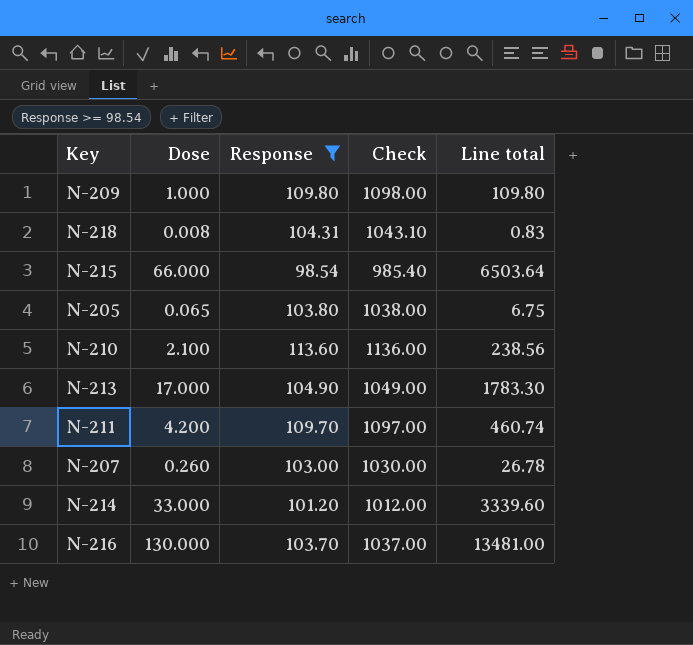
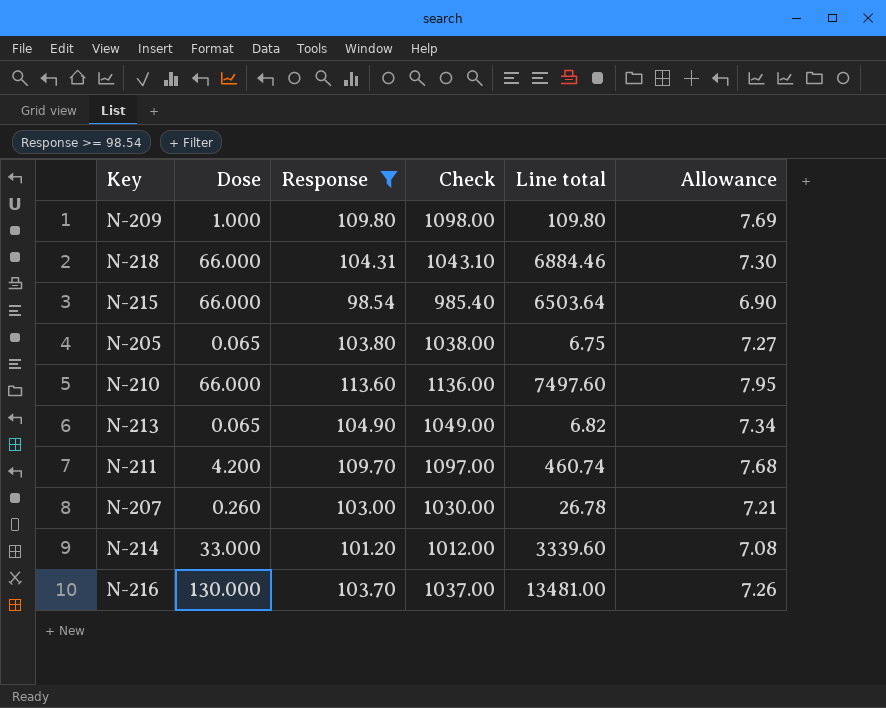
column Allowance | formula: none -> [Response] * 0.07
N-218 | Dose: 0.008 -> 66.000
N-218 | Line total: 0.83 -> 6884.46
N-210 | Dose: 2.100 -> 66.000
N-210 | Line total: 238.56 -> 7497.60
N-213 | Dose: 17.000 -> 0.065
N-213 | Line total: 1783.30 -> 6.82

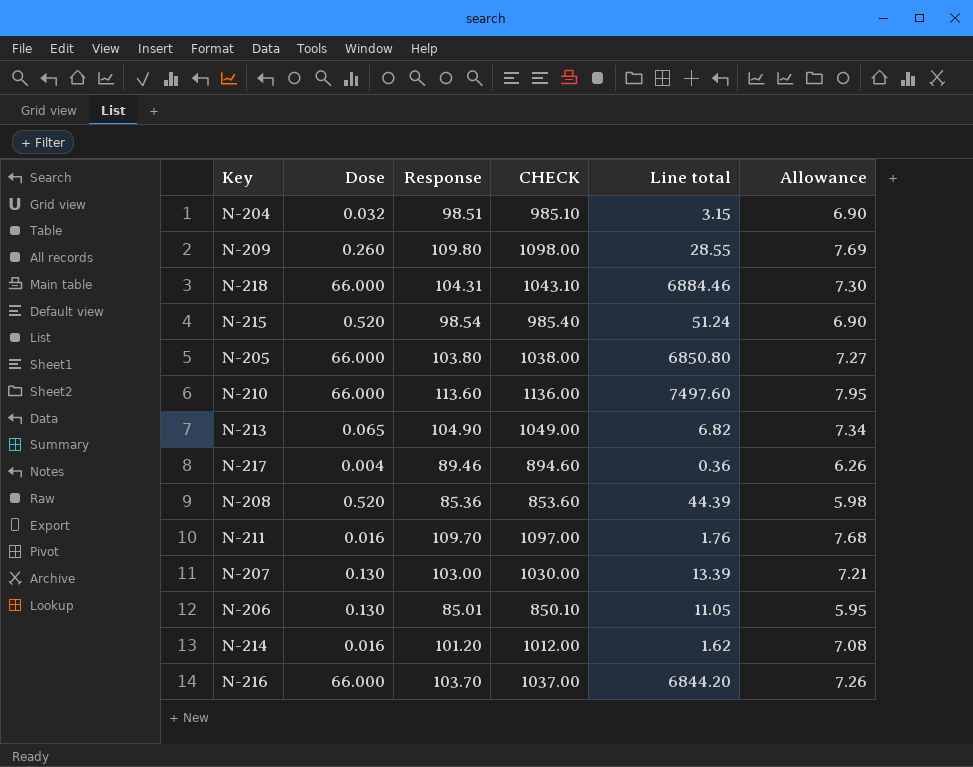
filter: Response >= 98.54 -> none
column name: Check -> CHECK
N-209 | Dose: 1.000 -> 0.260
N-209 | Line total: 109.80 -> 28.55
N-215 | Dose: 66.000 -> 0.520
N-215 | Line total: 6503.64 -> 51.24
N-205 | Dose: 0.065 -> 66.000
N-205 | Line total: 6.75 -> 6850.80
N-211 | Dose: 4.200 -> 0.016
N-211 | Line total: 460.74 -> 1.76
N-207 | Dose: 0.260 -> 0.130
N-207 | Line total: 26.78 -> 13.39
N-214 | Dose: 33.000 -> 0.016
N-214 | Line total: 3339.60 -> 1.62
N-216 | Dose: 130.000 -> 66.000
N-216 | Line total: 13481.00 -> 6844.20

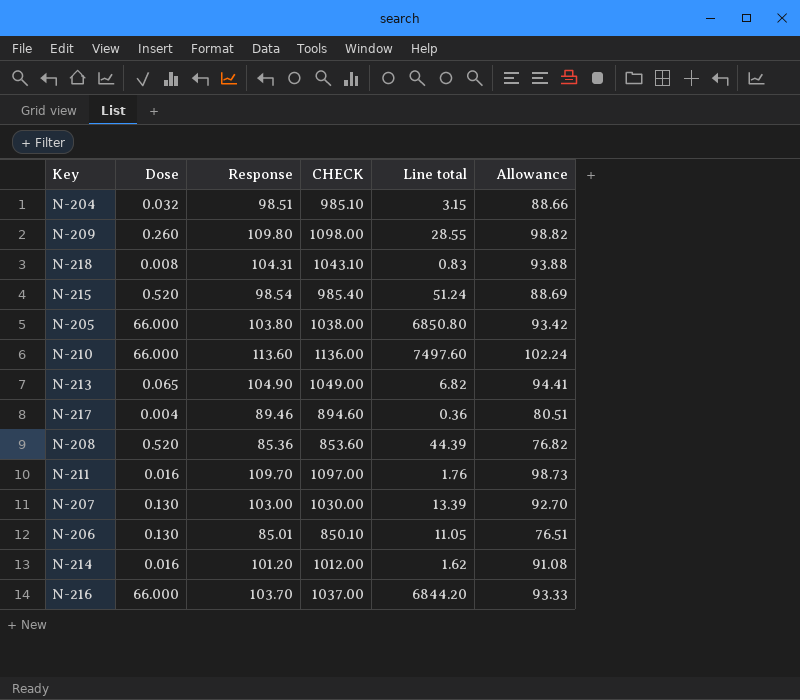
column Allowance | formula: [Response] * 0.07 -> [Response] * 0.9
N-218 | Dose: 66.000 -> 0.008
N-218 | Line total: 6884.46 -> 0.83

